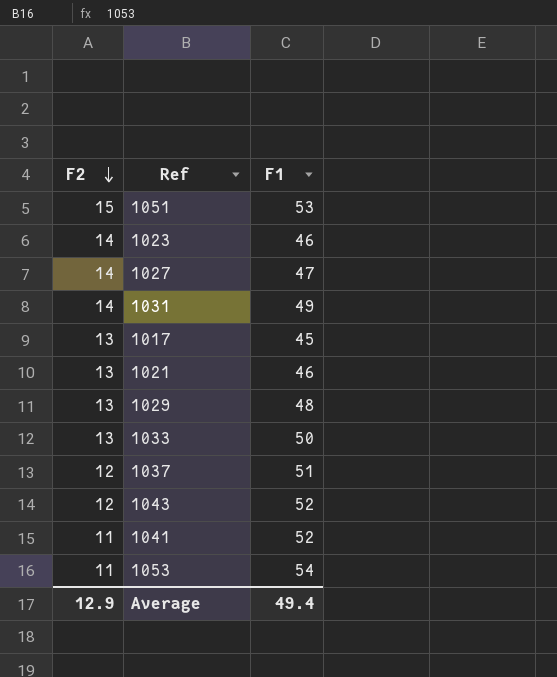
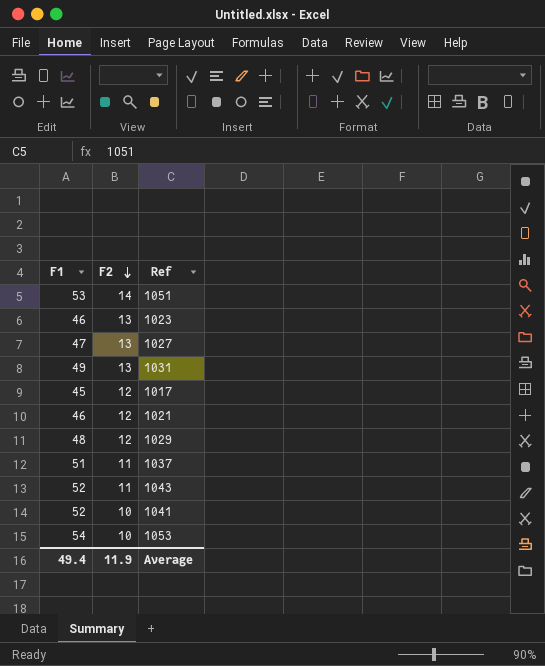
column F1 | position: 3 -> 1
row 1033: 13 | 50 -> none
1051 | F2: 15 -> 14
1023 | F2: 14 -> 13
1027 | F2: 14 -> 13
1031 | F2: 14 -> 13
1017 | F2: 13 -> 12
1021 | F2: 13 -> 12
1029 | F2: 13 -> 12
1037 | F2: 12 -> 11
1043 | F2: 12 -> 11
1041 | F2: 11 -> 10
1053 | F2: 11 -> 10
Average | F2: 12.9 -> 11.9

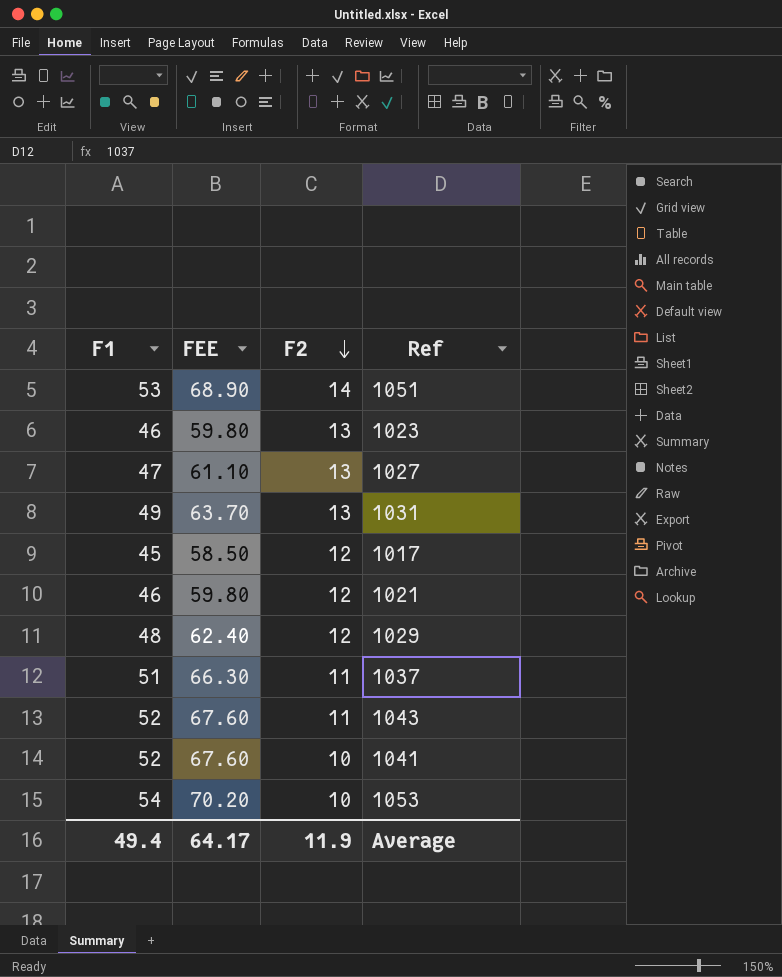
column FEE | formula: none -> [F1] * 1.3

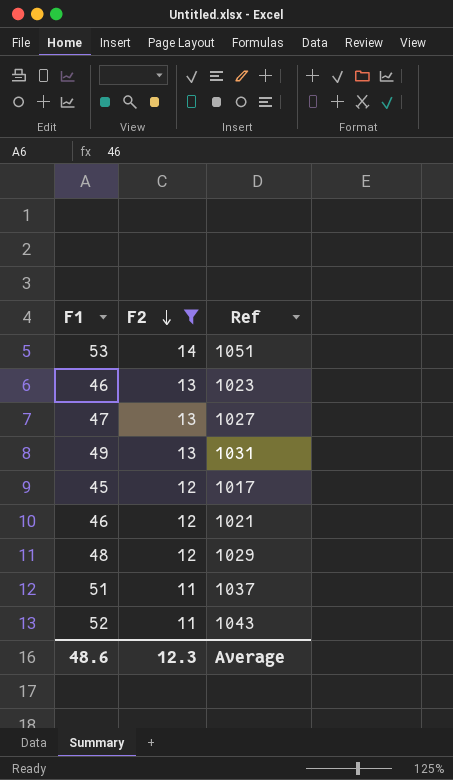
filter: none -> F2 != 10
column FEE | formula: [F1] * 1.3 -> none
Average | F1: 49.4 -> 48.6
Average | F2: 11.9 -> 12.3

